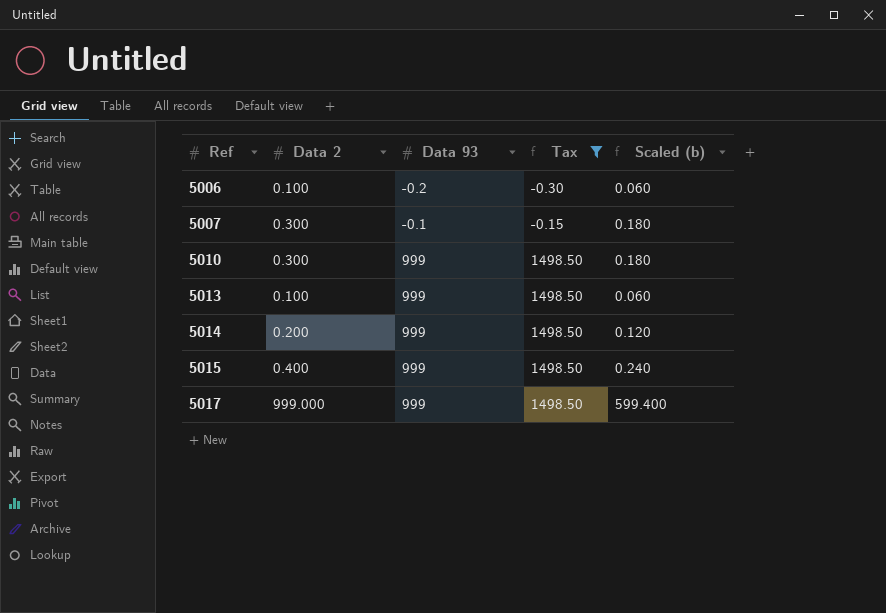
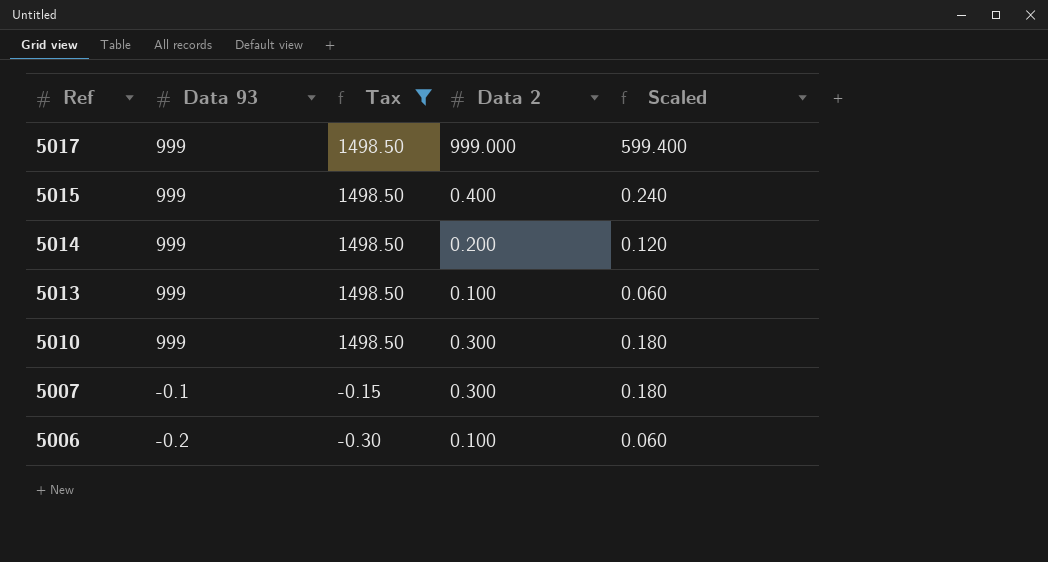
row order: Ref ascending -> Ref descending
column Data 2 | position: 2 -> 4
column name: Scaled (b) -> Scaled

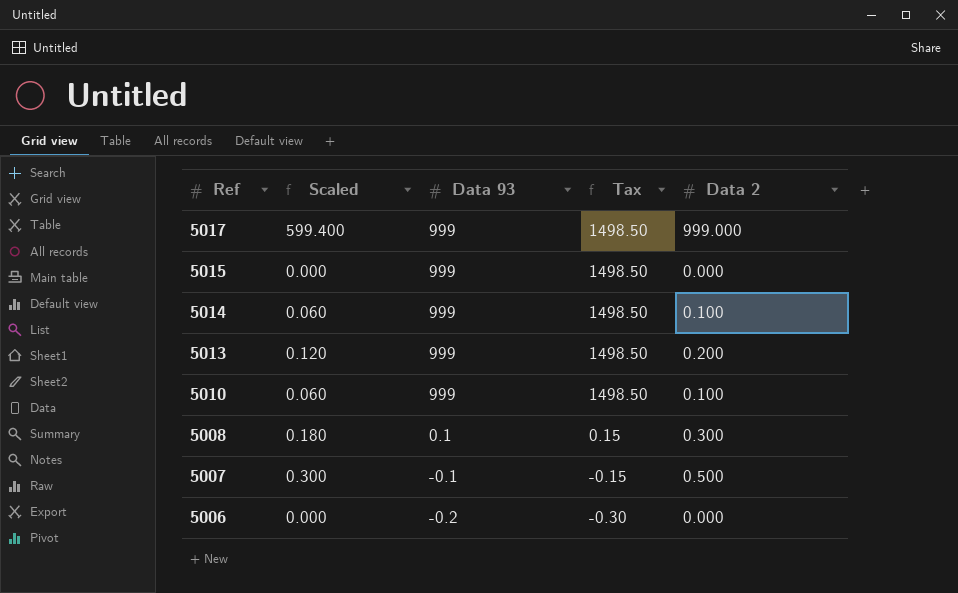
filter: Tax != 0.15 -> none
column Scaled | position: 5 -> 2
5015 | Scaled: 0.240 -> 0.000
5015 | Data 2: 0.400 -> 0.000
5014 | Scaled: 0.120 -> 0.060
5014 | Data 2: 0.200 -> 0.100
5013 | Scaled: 0.060 -> 0.120
5013 | Data 2: 0.100 -> 0.200
5010 | Scaled: 0.180 -> 0.060
5010 | Data 2: 0.300 -> 0.100
5007 | Scaled: 0.180 -> 0.300
5007 | Data 2: 0.300 -> 0.500
5006 | Scaled: 0.060 -> 0.000
5006 | Data 2: 0.100 -> 0.000

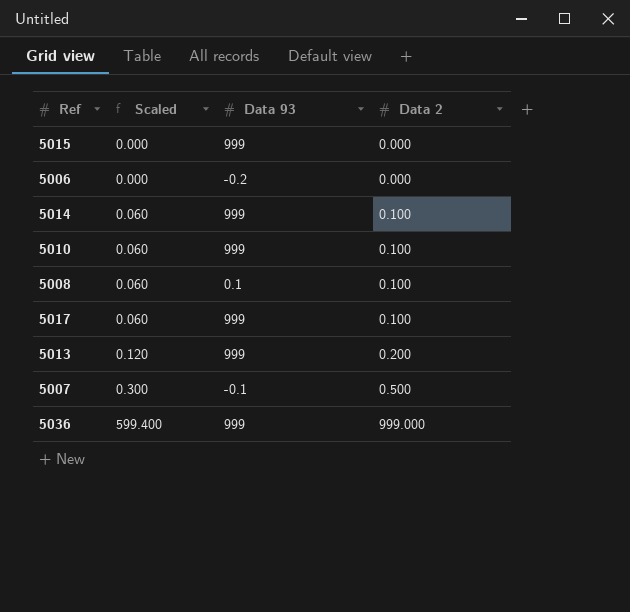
row order: Ref descending -> Scaled ascending
column Tax | formula: [Data 93] * 1.5 -> none
5008 | Scaled: 0.180 -> 0.060
5008 | Data 2: 0.300 -> 0.100
5017 | Scaled: 599.400 -> 0.060
5017 | Data 2: 999.000 -> 0.100
row 5036: none -> 599.400 | 999 | 999.000

